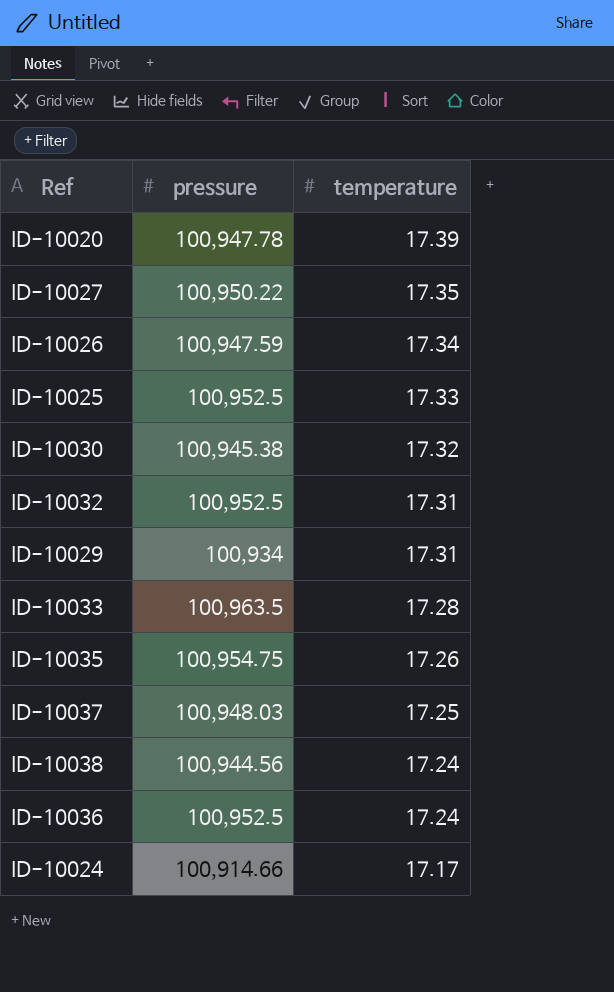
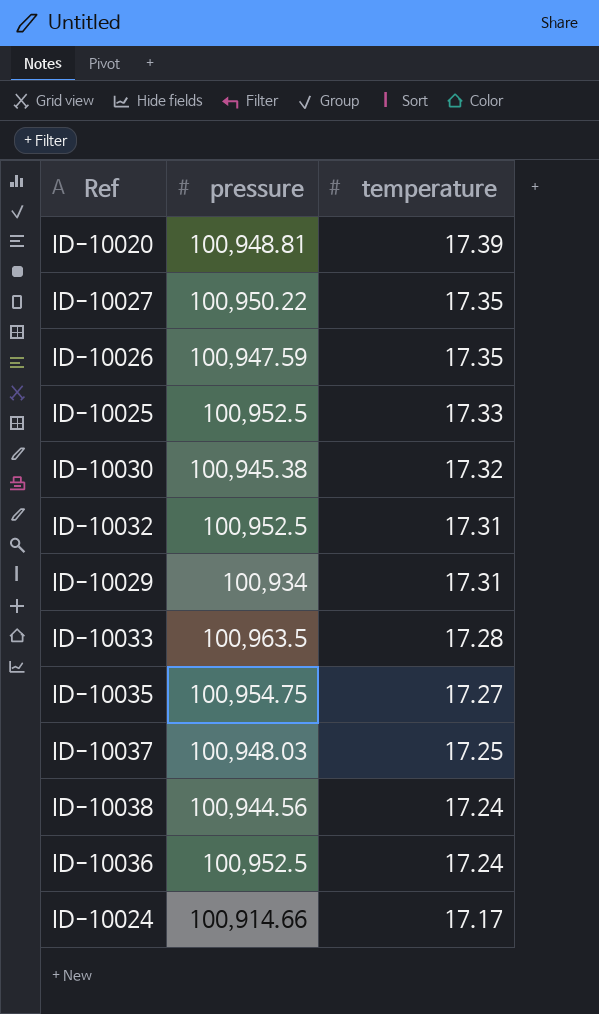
ID-10020 | pressure: 100,947.78 -> 100,948.81
ID-10026 | temperature: 17.34 -> 17.35
ID-10035 | temperature: 17.26 -> 17.27

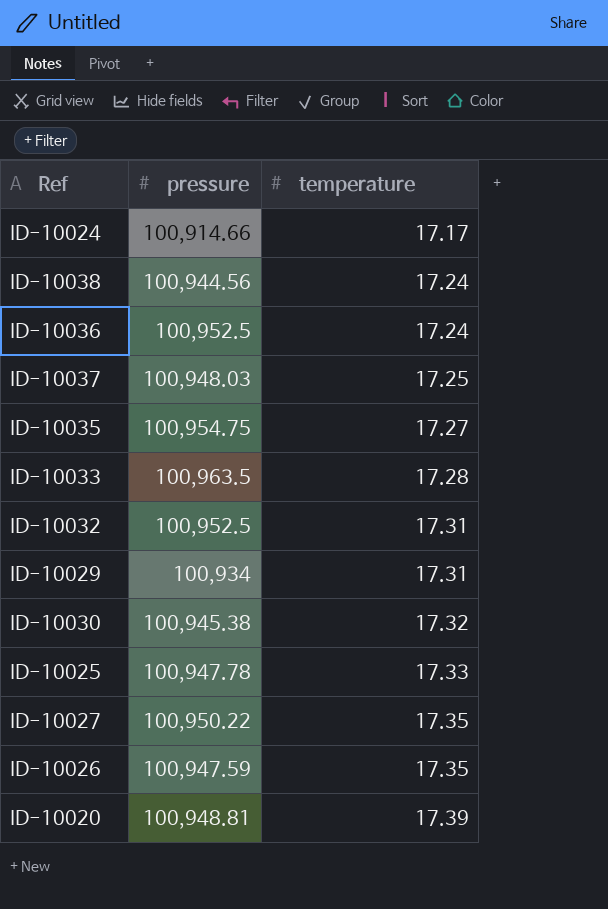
row order: temperature descending -> temperature ascending
ID-10025 | pressure: 100,952.5 -> 100,947.78

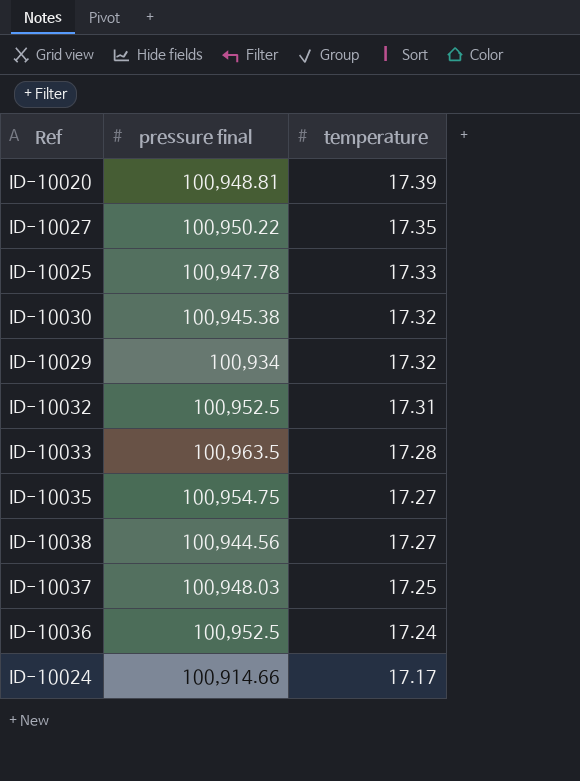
row order: temperature ascending -> temperature descending
column name: pressure -> pressure final
row ID-10026: 100,947.59 | 17.35 -> none
ID-10029 | temperature: 17.31 -> 17.32
ID-10038 | temperature: 17.24 -> 17.27

